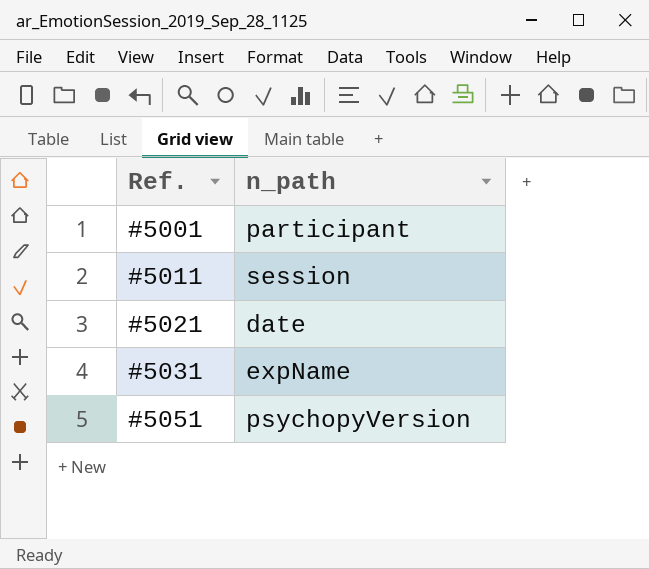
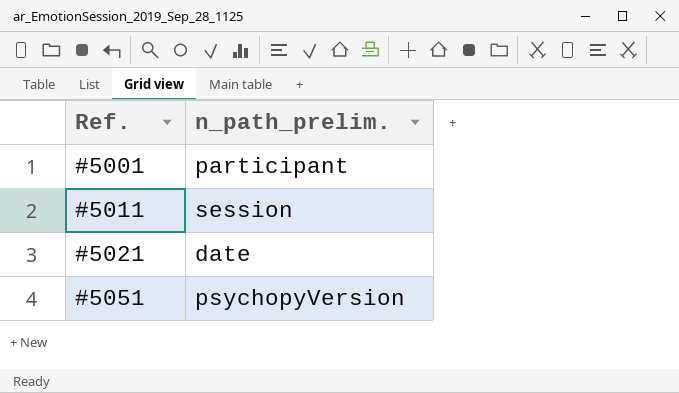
column name: n_path -> n_path_prelim.
row #5031: expName -> none

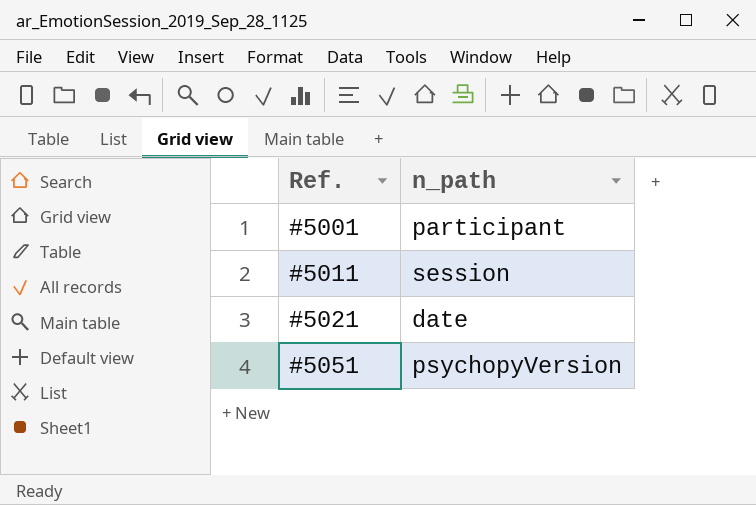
column name: n_path_prelim. -> n_path

